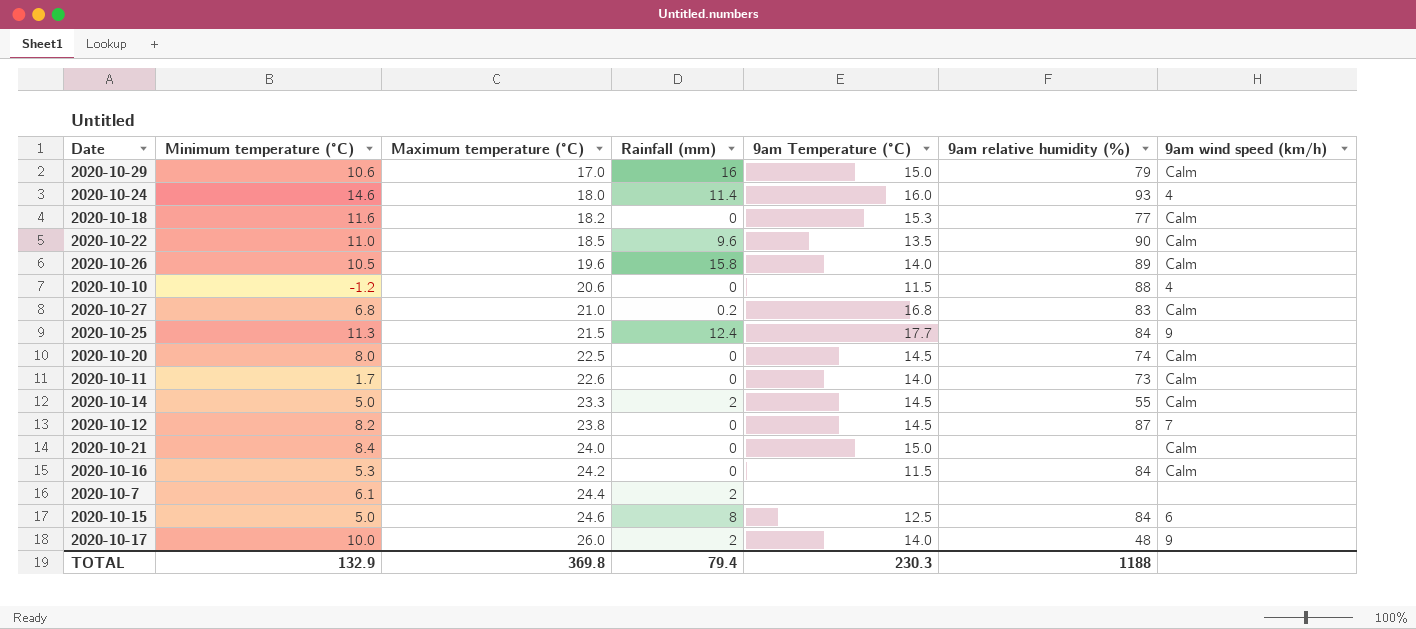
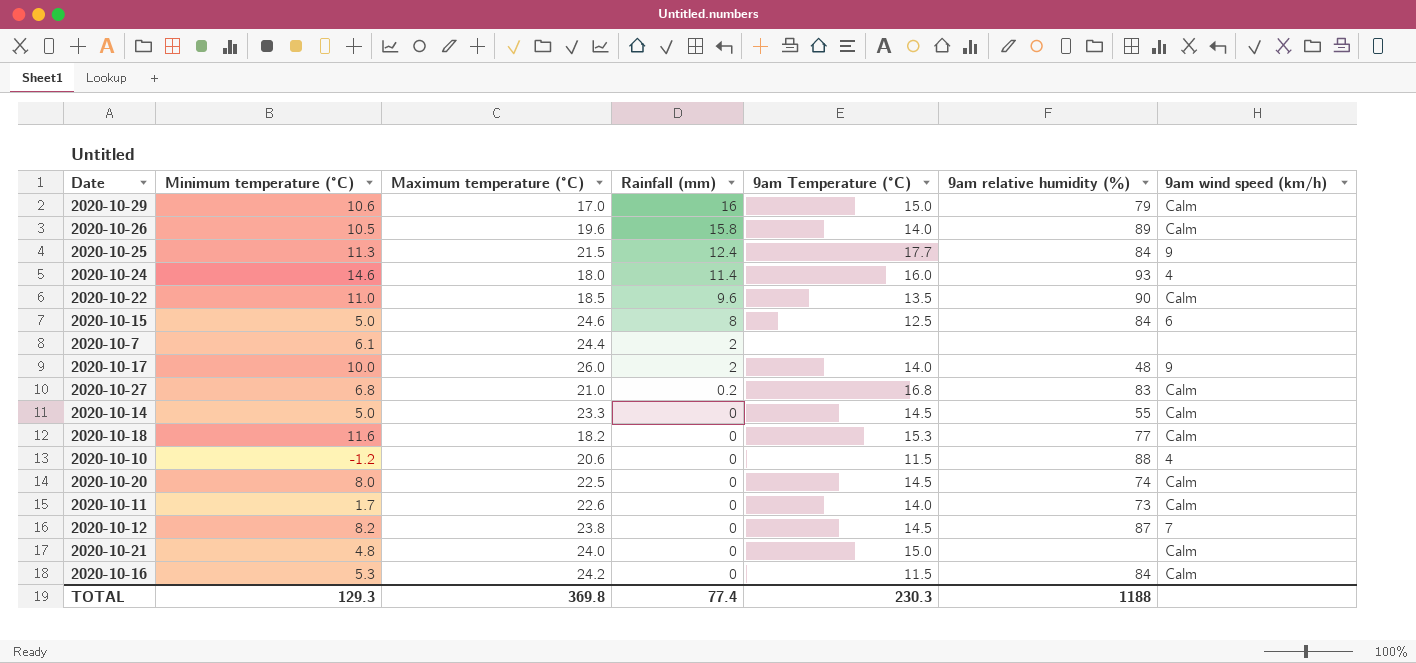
row order: Maximum temperature (°C) ascending -> Rainfall (mm) descending
2020-10-14 | Rainfall (mm): 2 -> 0
2020-10-21 | Minimum temperature (°C): 8.4 -> 4.8
TOTAL | Minimum temperature (°C): 132.9 -> 129.3
TOTAL | Rainfall (mm): 79.4 -> 77.4

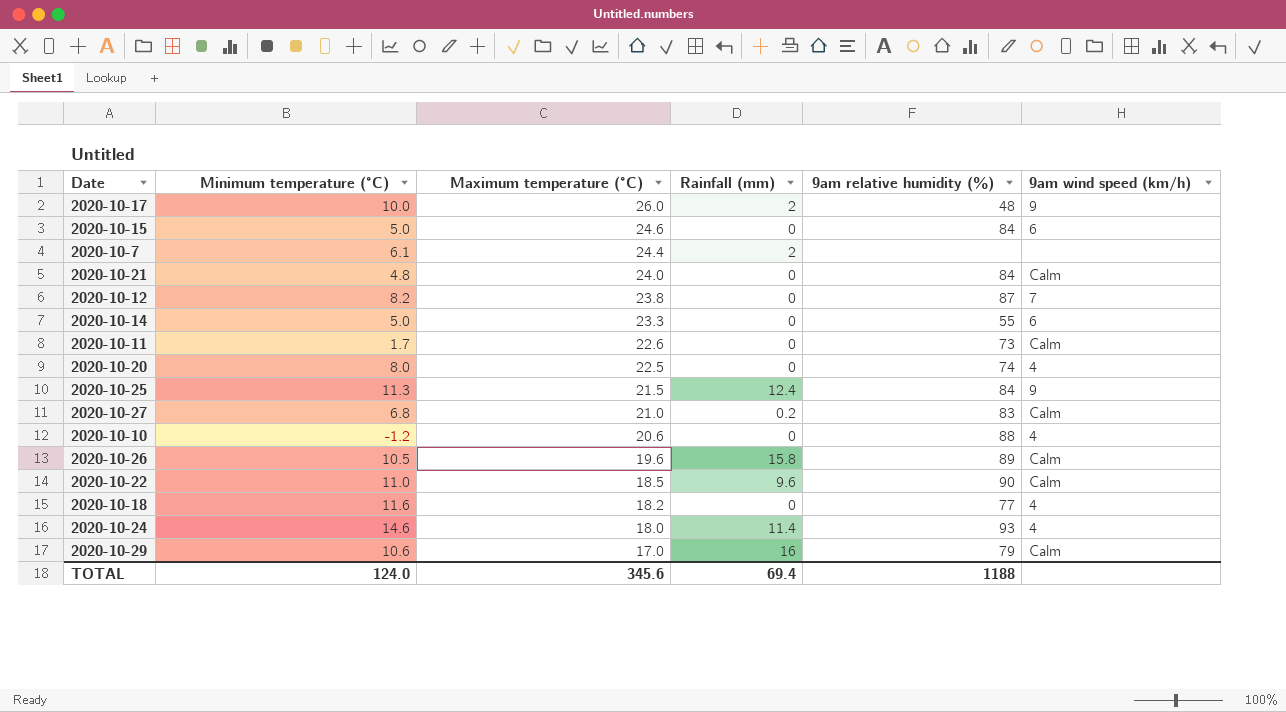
row order: Rainfall (mm) descending -> Maximum temperature (°C) descending
column 9am Temperature (°C) | position: 5 -> none
row 2020-10-16: 5.3 | 24.2 | 0 | 11.5 | 84 | Calm -> none
2020-10-15 | Rainfall (mm): 8 -> 0
2020-10-21 | 9am relative humidity (%): none -> 84
2020-10-14 | 9am wind speed (km/h): Calm -> 6
2020-10-20 | 9am wind speed (km/h): Calm -> 4
2020-10-18 | 9am wind speed (km/h): Calm -> 4
TOTAL | Minimum temperature (°C): 129.3 -> 124.0
TOTAL | Maximum temperature (°C): 369.8 -> 345.6
TOTAL | Rainfall (mm): 77.4 -> 69.4

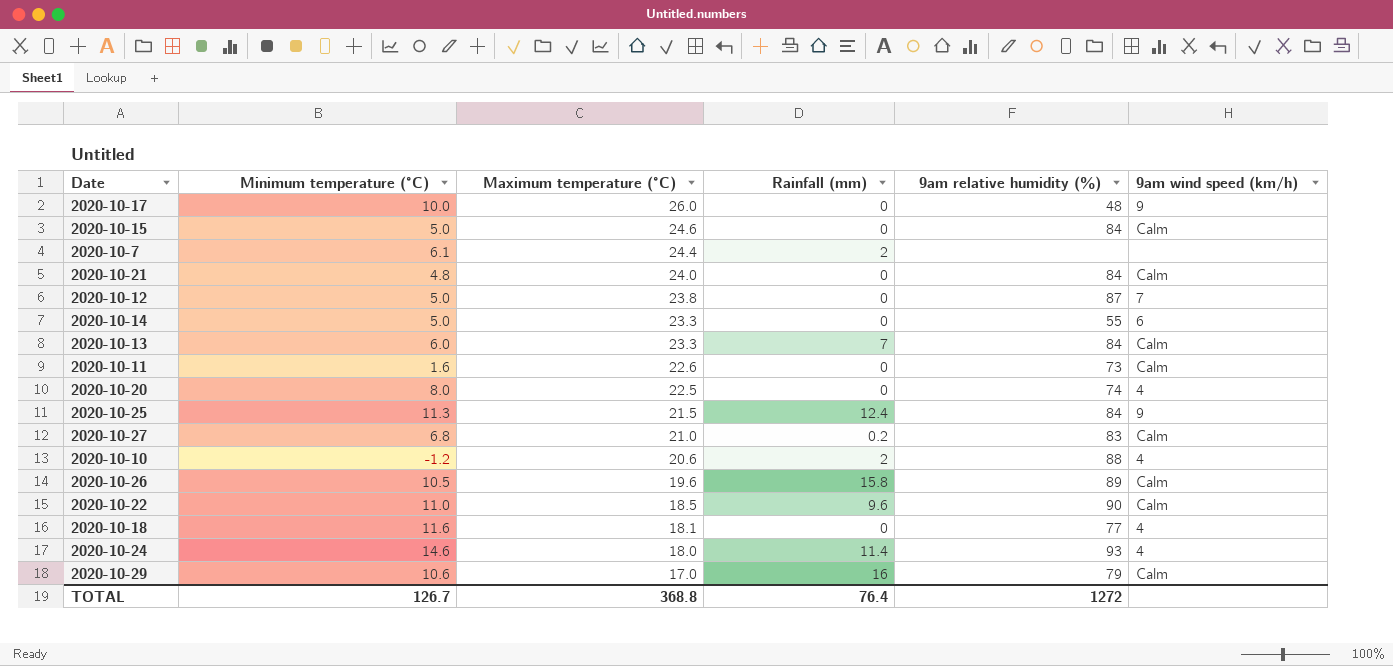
2020-10-17 | Rainfall (mm): 2 -> 0
2020-10-15 | 9am wind speed (km/h): 6 -> Calm
2020-10-12 | Minimum temperature (°C): 8.2 -> 5.0
row 2020-10-13: none -> 6.0 | 23.3 | 7 | 84 | Calm
2020-10-11 | Minimum temperature (°C): 1.7 -> 1.6
2020-10-10 | Rainfall (mm): 0 -> 2
2020-10-18 | Maximum temperature (°C): 18.2 -> 18.1
TOTAL | Minimum temperature (°C): 124.0 -> 126.7
TOTAL | Maximum temperature (°C): 345.6 -> 368.8
TOTAL | Rainfall (mm): 69.4 -> 76.4
TOTAL | 9am relative humidity (%): 1188 -> 1272

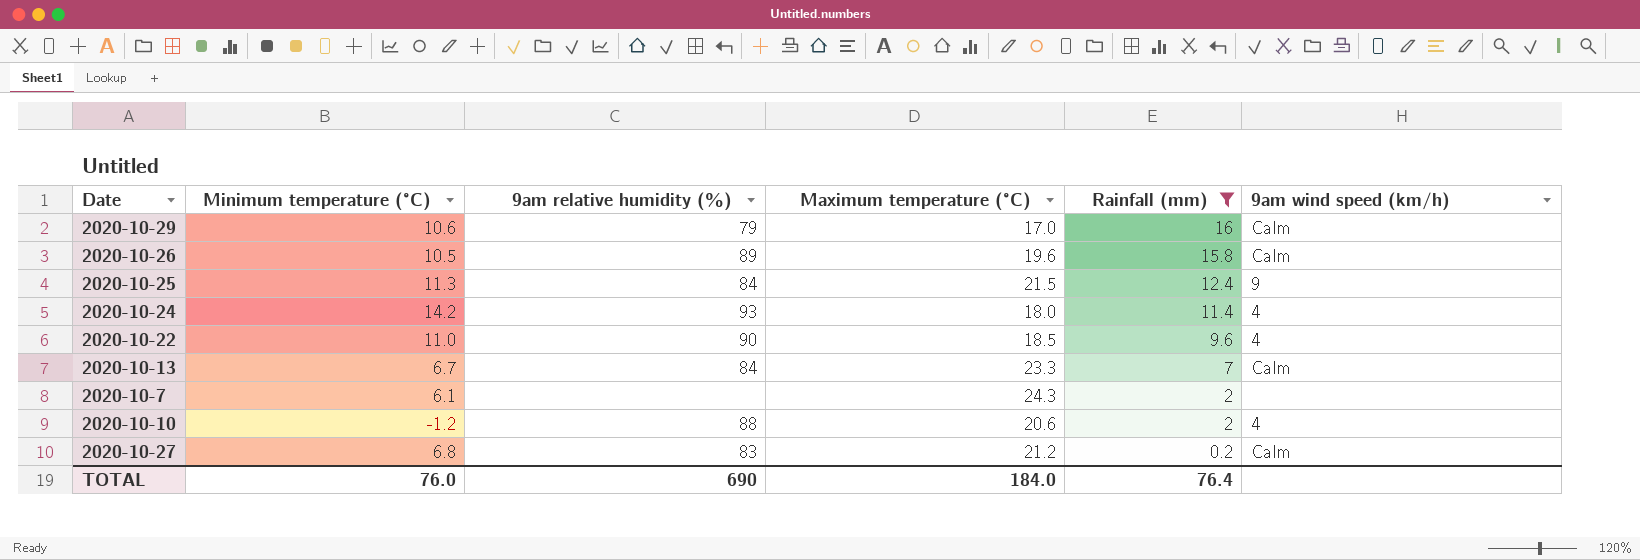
filter: none -> Rainfall (mm) != 0
row order: Maximum temperature (°C) descending -> Rainfall (mm) descending
column 9am relative humidity (%) | position: 5 -> 3
2020-10-24 | Minimum temperature (°C): 14.6 -> 14.2
2020-10-22 | 9am wind speed (km/h): Calm -> 4
2020-10-13 | Minimum temperature (°C): 6.0 -> 6.7
2020-10-7 | Maximum temperature (°C): 24.4 -> 24.3
2020-10-27 | Maximum temperature (°C): 21.0 -> 21.2
TOTAL | Minimum temperature (°C): 126.7 -> 76.0
TOTAL | 9am relative humidity (%): 1272 -> 690
TOTAL | Maximum temperature (°C): 368.8 -> 184.0

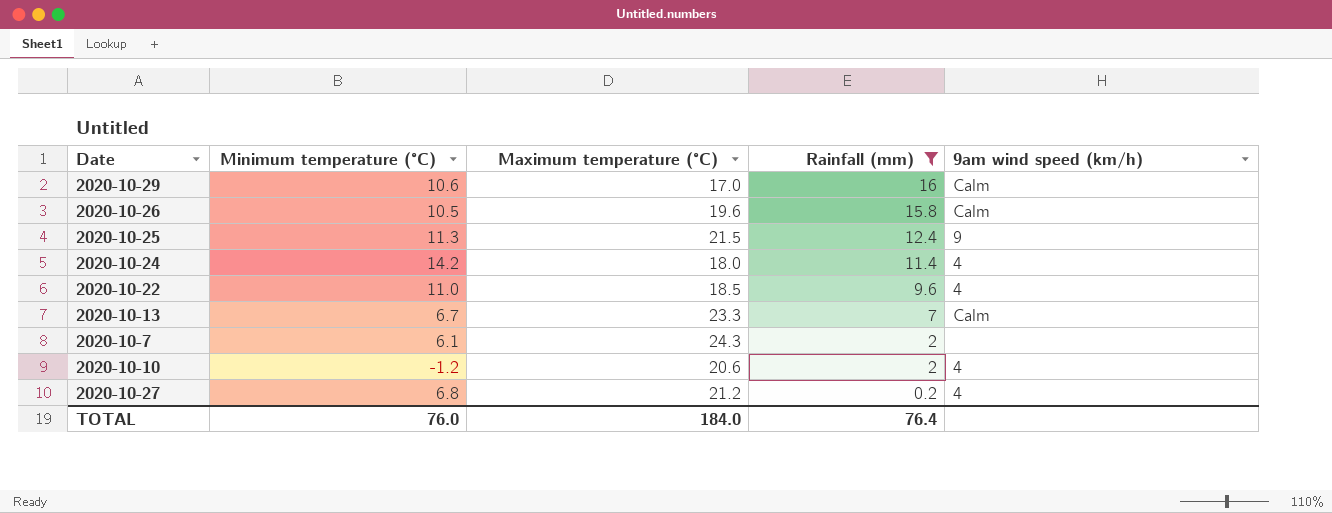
column 9am relative humidity (%) | position: 3 -> none
2020-10-27 | 9am wind speed (km/h): Calm -> 4

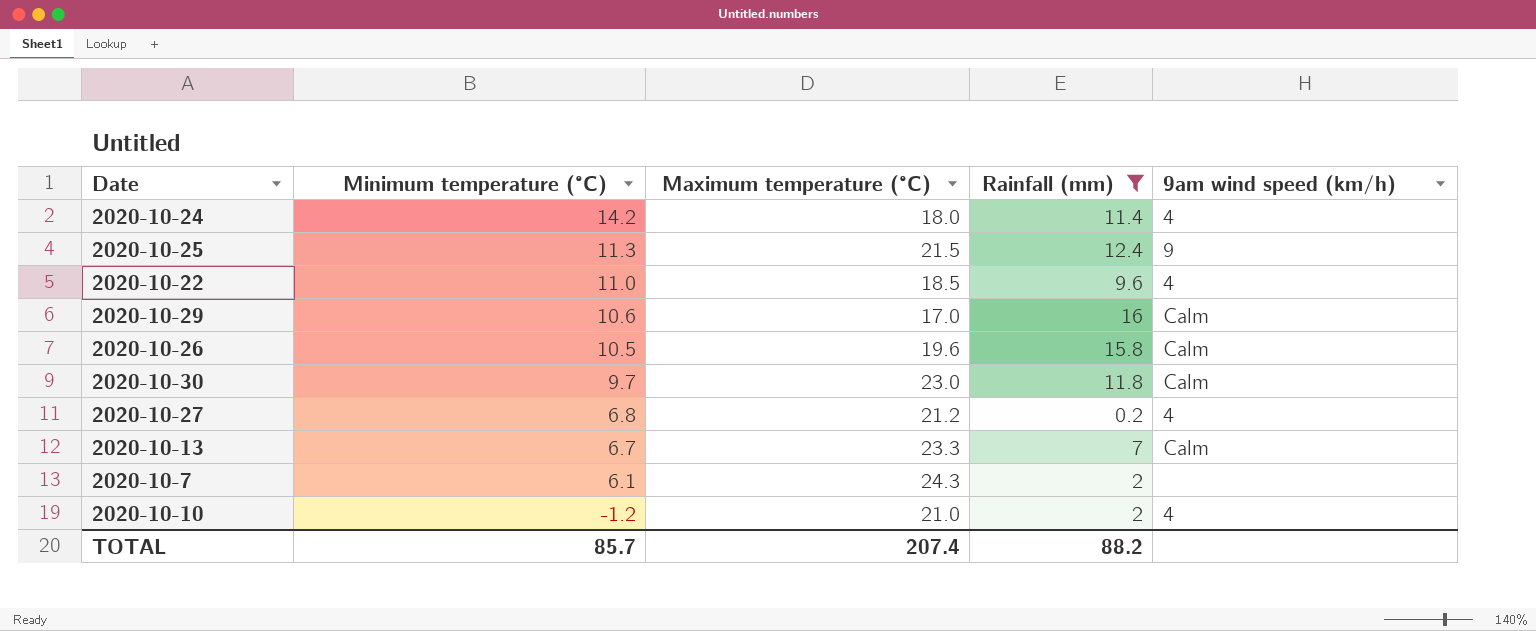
row order: Rainfall (mm) descending -> Minimum temperature (°C) descending
row 2020-10-30: none -> 9.7 | 23.0 | 11.8 | Calm
2020-10-10 | Maximum temperature (°C): 20.6 -> 21.0
TOTAL | Minimum temperature (°C): 76.0 -> 85.7
TOTAL | Maximum temperature (°C): 184.0 -> 207.4
TOTAL | Rainfall (mm): 76.4 -> 88.2

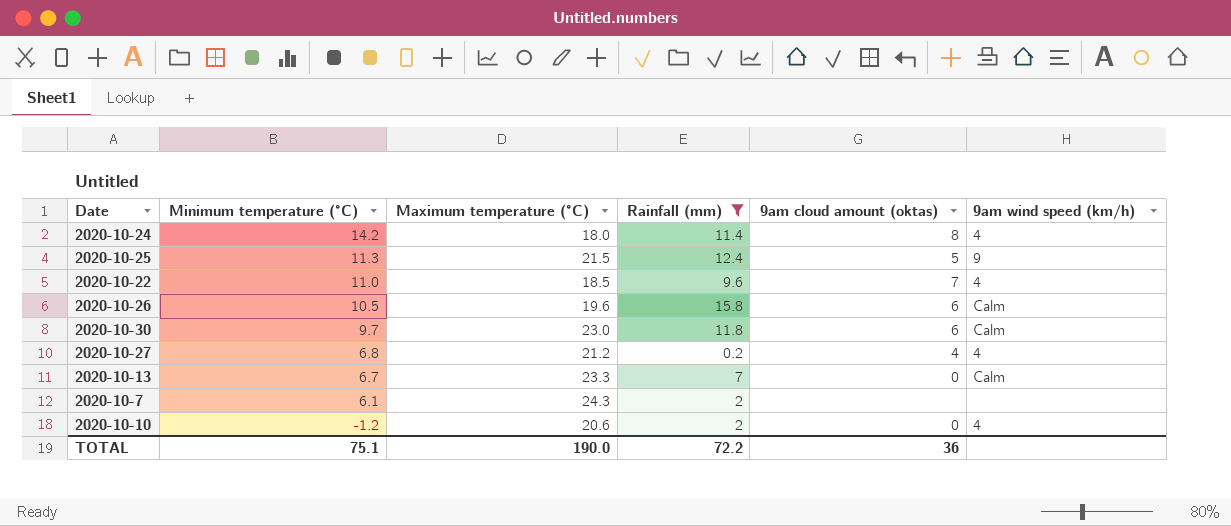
column 9am cloud amount (oktas) | position: none -> 5
row 2020-10-29: 10.6 | 17.0 | 16 | Calm -> none
2020-10-10 | Maximum temperature (°C): 21.0 -> 20.6
TOTAL | Minimum temperature (°C): 85.7 -> 75.1
TOTAL | Maximum temperature (°C): 207.4 -> 190.0
TOTAL | Rainfall (mm): 88.2 -> 72.2

